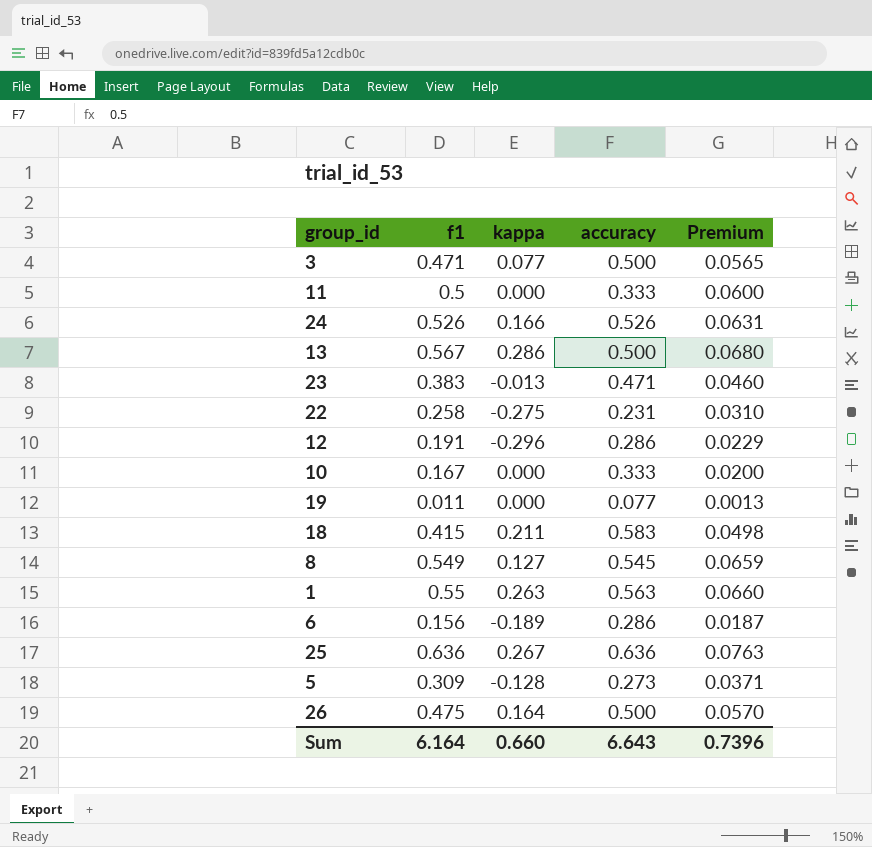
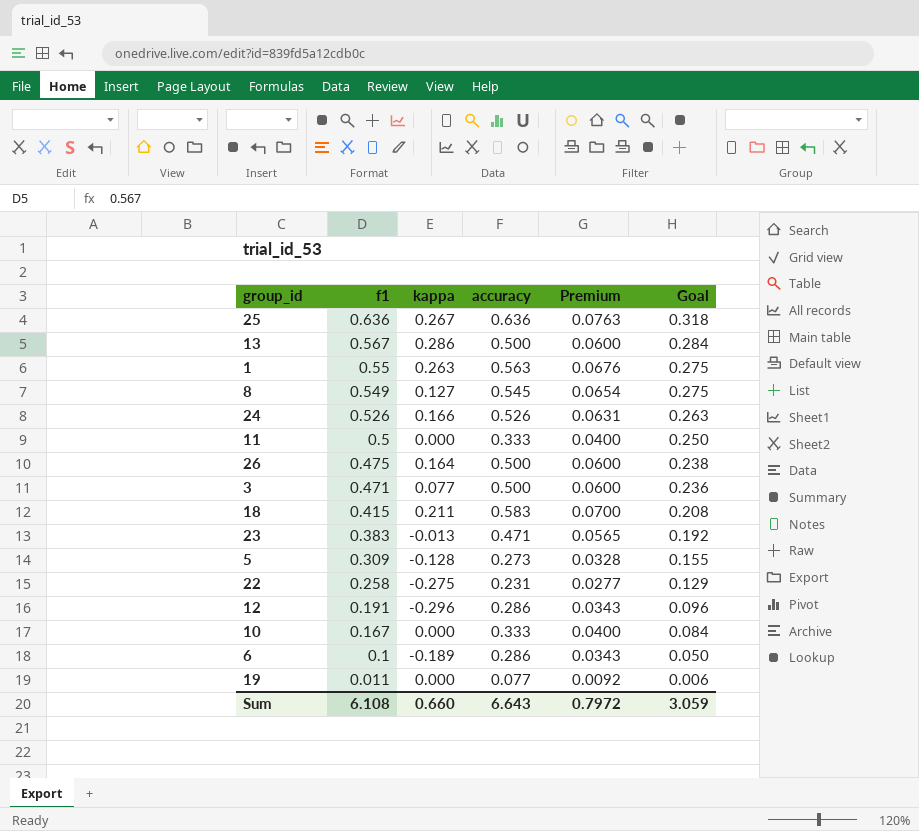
row order: none -> f1 descending
column Premium | formula: [f1] * 0.12 -> [accuracy] * 0.12
column Goal | formula: none -> [f1] * 0.5
6 | f1: 0.156 -> 0.1
Sum | f1: 6.164 -> 6.108
Sum | Premium: 0.7396 -> 0.7972

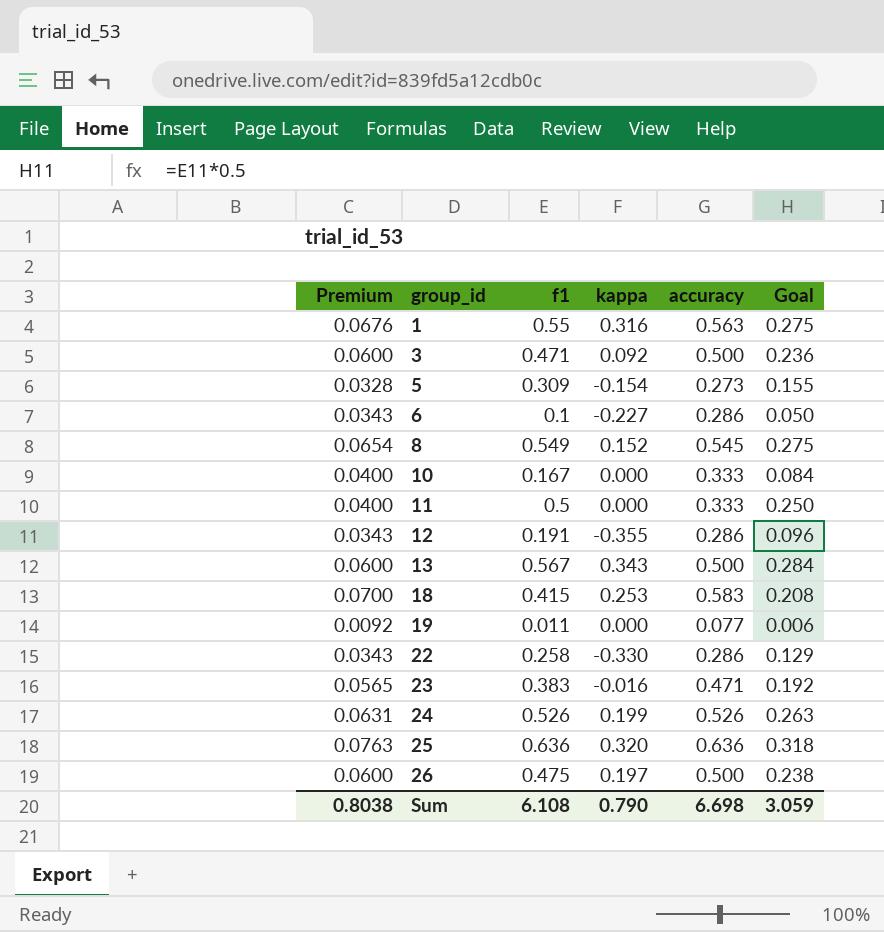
row order: f1 descending -> group_id ascending
column Premium | position: 5 -> 1
1 | kappa: 0.263 -> 0.316
3 | kappa: 0.077 -> 0.092
5 | kappa: -0.128 -> -0.154
6 | kappa: -0.189 -> -0.227
8 | kappa: 0.127 -> 0.152
12 | kappa: -0.296 -> -0.355
13 | kappa: 0.286 -> 0.343
18 | kappa: 0.211 -> 0.253
22 | Premium: 0.0277 -> 0.0343
22 | kappa: -0.275 -> -0.330
22 | accuracy: 0.231 -> 0.286
23 | kappa: -0.013 -> -0.016
24 | kappa: 0.166 -> 0.199
25 | kappa: 0.267 -> 0.320
26 | kappa: 0.164 -> 0.197
Sum | Premium: 0.7972 -> 0.8038
Sum | kappa: 0.660 -> 0.790
Sum | accuracy: 6.643 -> 6.698

